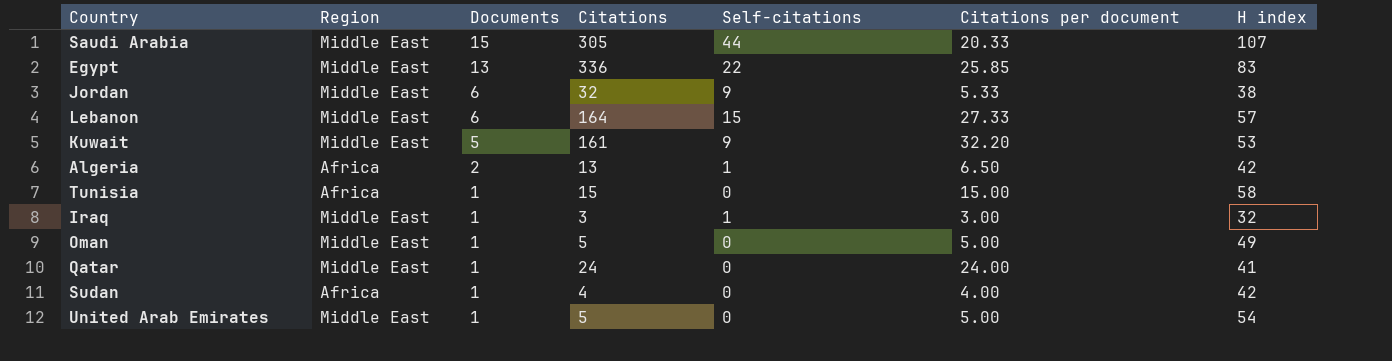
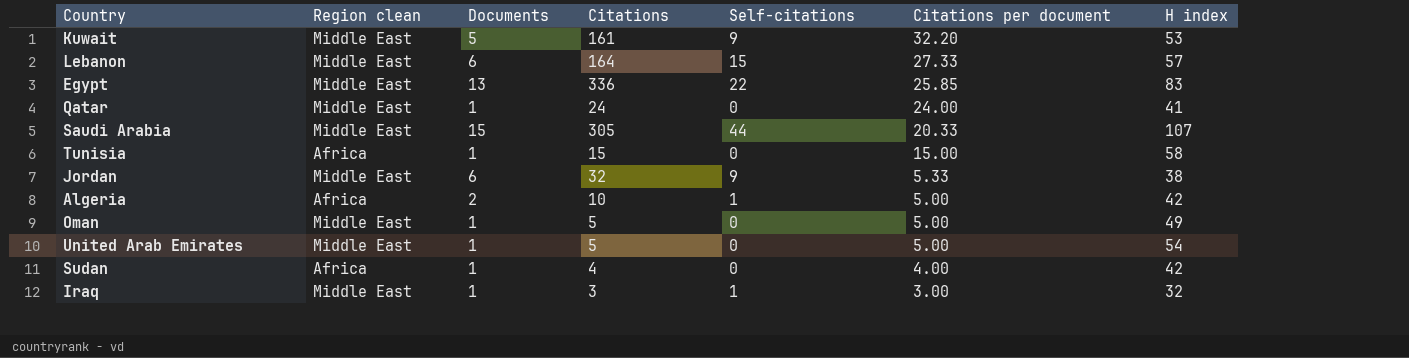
row order: Documents descending -> Citations per document descending
column name: Region -> Region clean
Algeria | Citations: 13 -> 10
Algeria | Citations per document: 6.50 -> 5.00

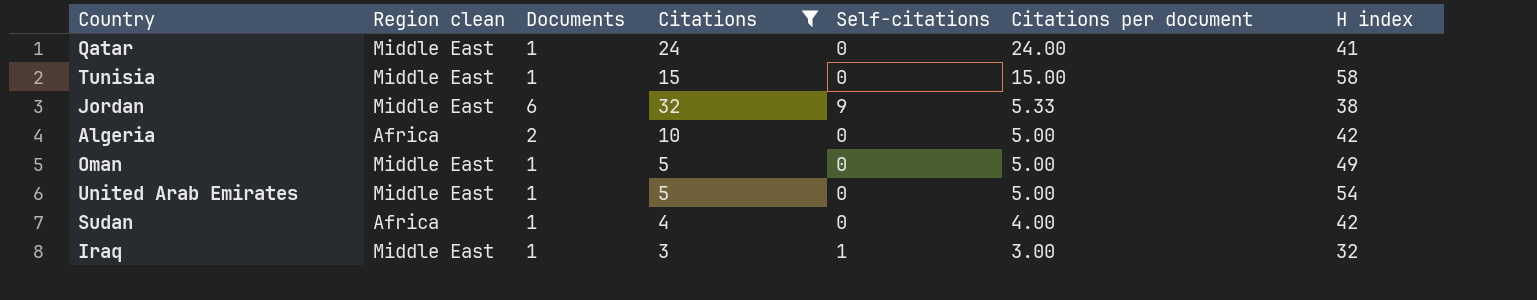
filter: none -> Citations <= 32
Tunisia | Region clean: Africa -> Middle East
Algeria | Self-citations: 1 -> 0

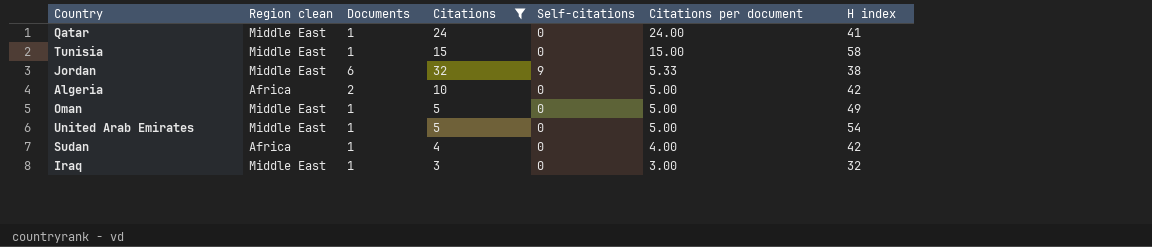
Iraq | Self-citations: 1 -> 0

